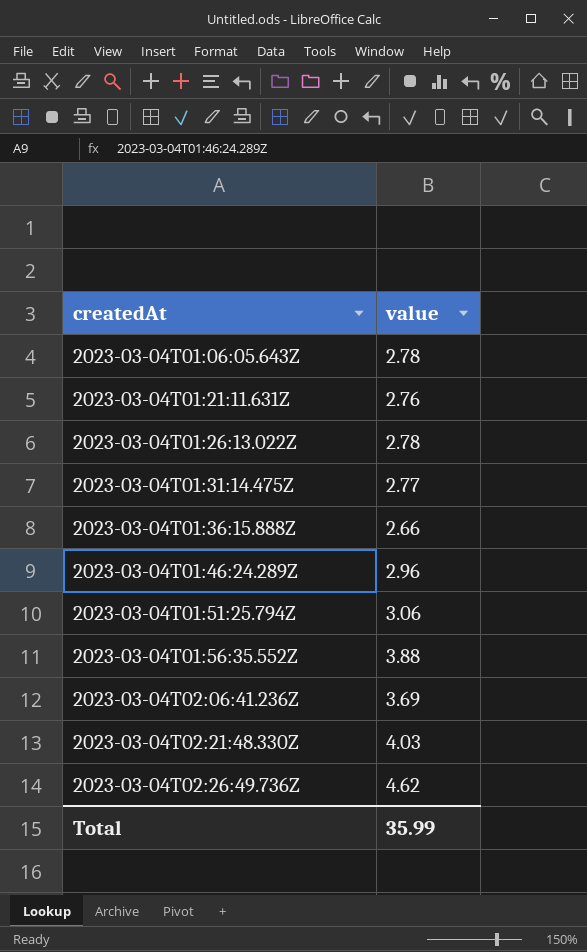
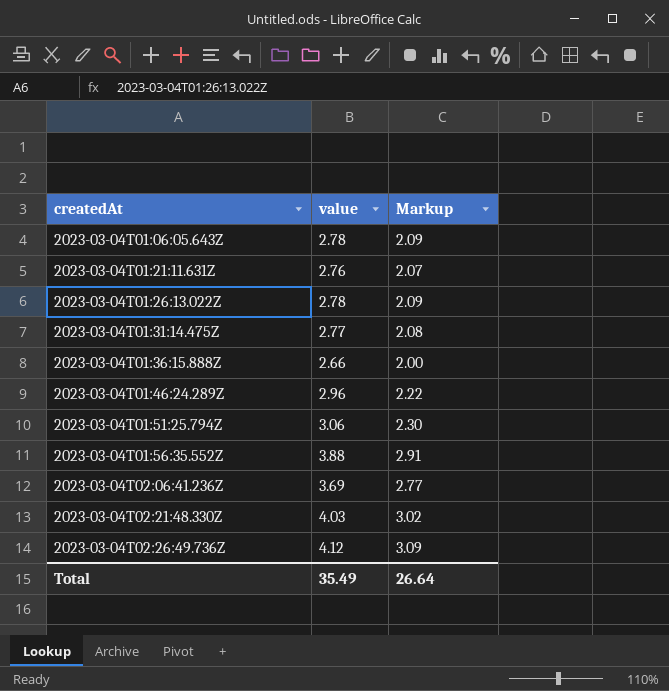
column Markup | formula: none -> [value] * 0.75
2023-03-04T02:26:49.736Z | value: 4.62 -> 4.12
Total | value: 35.99 -> 35.49

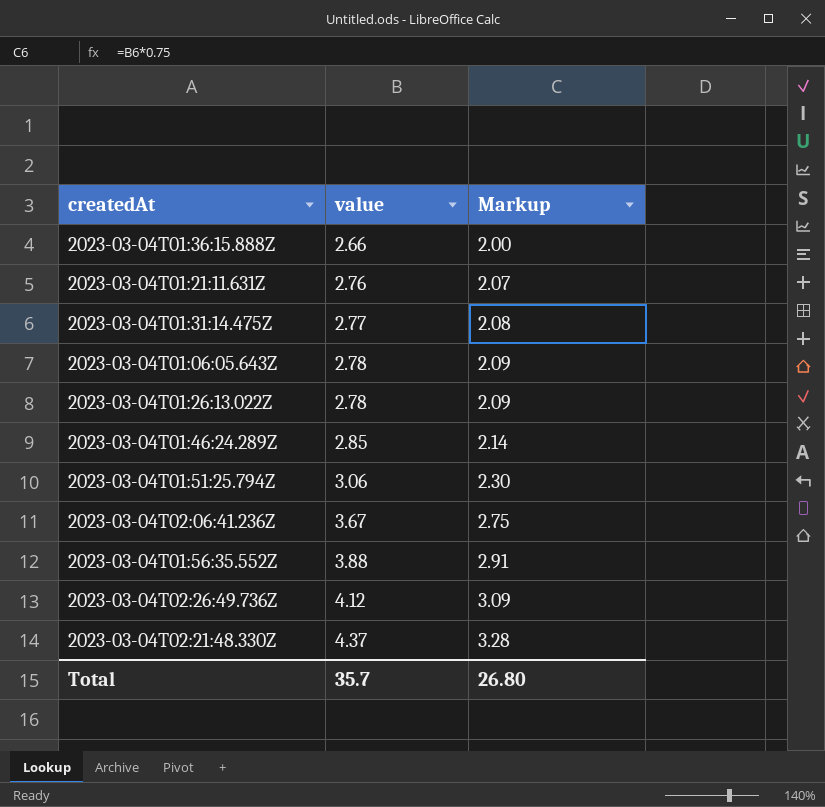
row order: createdAt ascending -> value ascending
2023-03-04T01:46:24.289Z | value: 2.96 -> 2.85
2023-03-04T01:46:24.289Z | Markup: 2.22 -> 2.14
2023-03-04T02:06:41.236Z | value: 3.69 -> 3.67
2023-03-04T02:06:41.236Z | Markup: 2.77 -> 2.75
2023-03-04T02:21:48.330Z | value: 4.03 -> 4.37
2023-03-04T02:21:48.330Z | Markup: 3.02 -> 3.28
Total | value: 35.49 -> 35.7
Total | Markup: 26.64 -> 26.80

